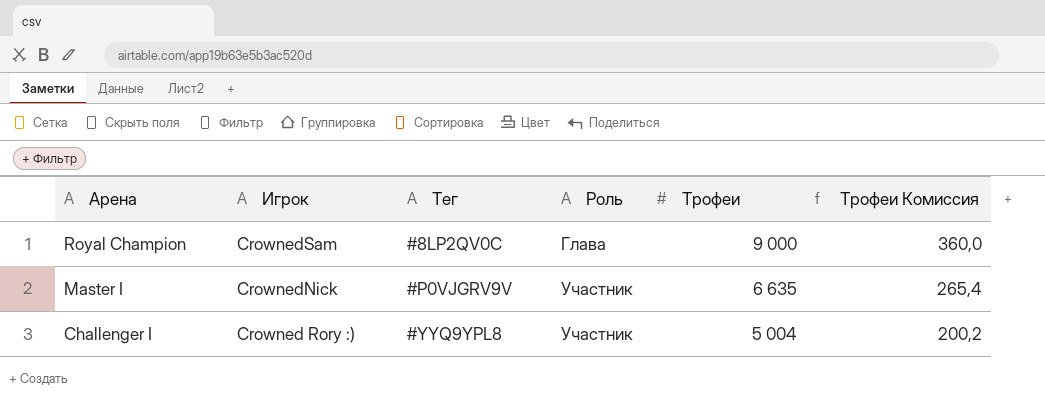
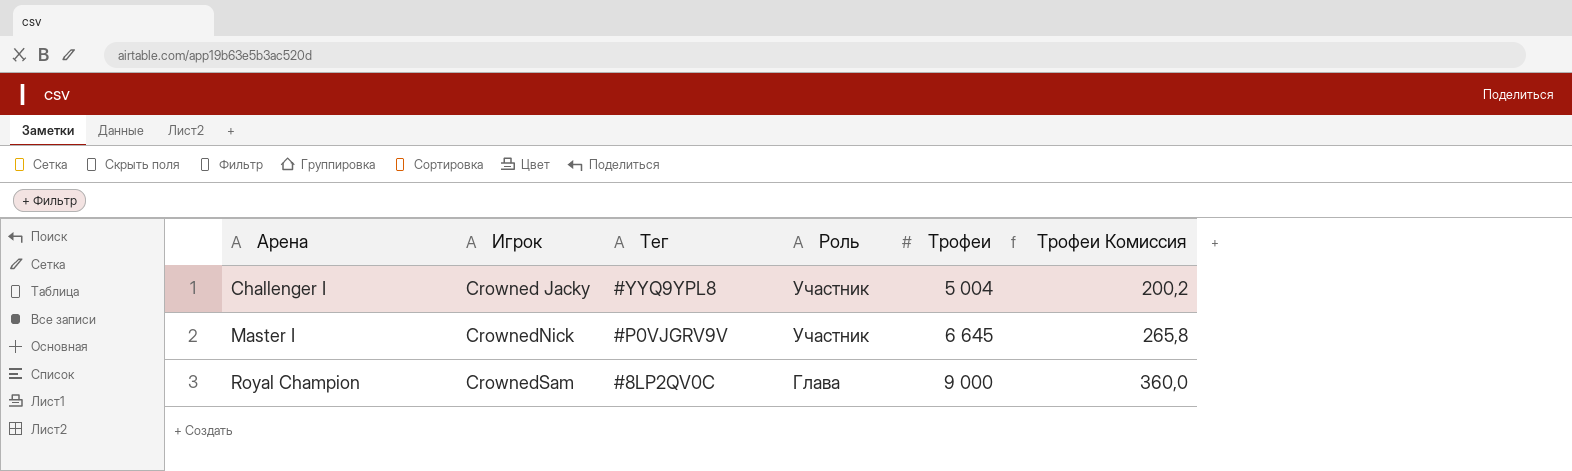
row order: Арена descending -> Арена ascending
Challenger I | Игрок: Crowned Rory :) -> Crowned Jacky
Master I | Трофеи: 6 635 -> 6 645
Master I | Трофеи Комиссия: 265,4 -> 265,8

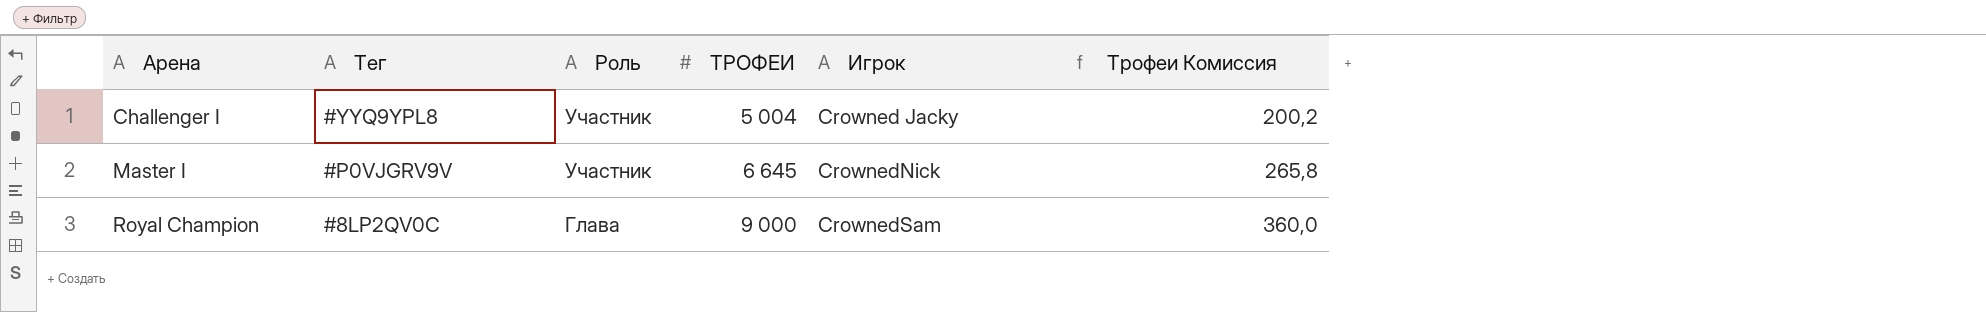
column name: Трофеи -> ТРОФЕИ
column Игрок | position: 2 -> 5

